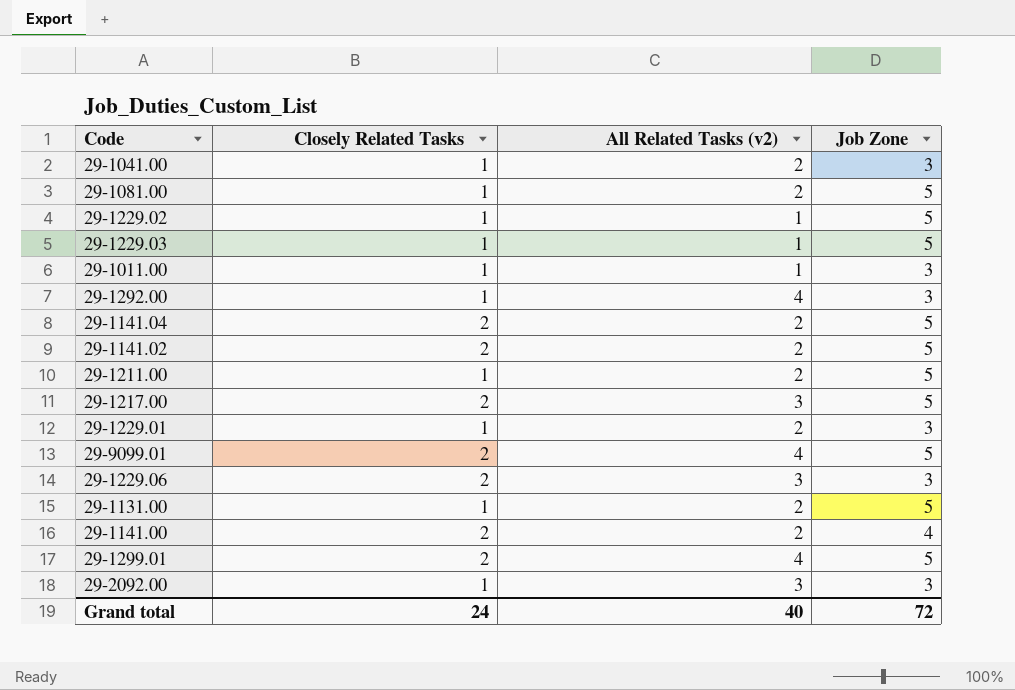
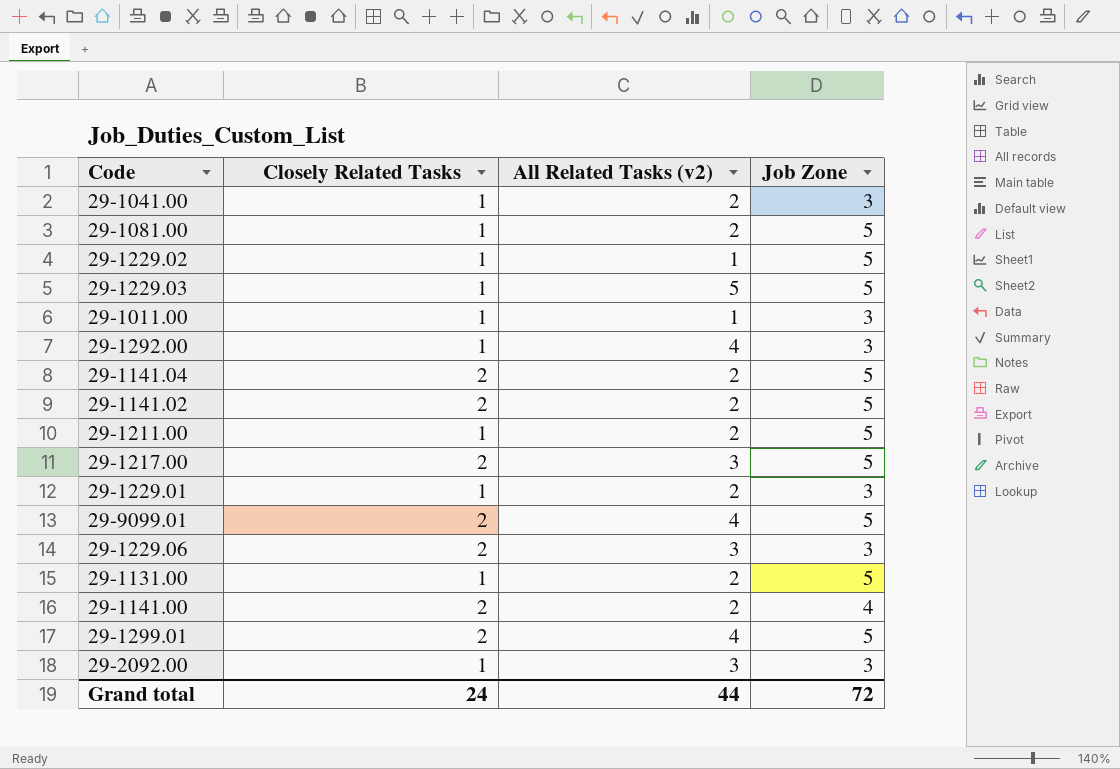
29-1229.03 | All Related Tasks (v2): 1 -> 5
Grand total | All Related Tasks (v2): 40 -> 44

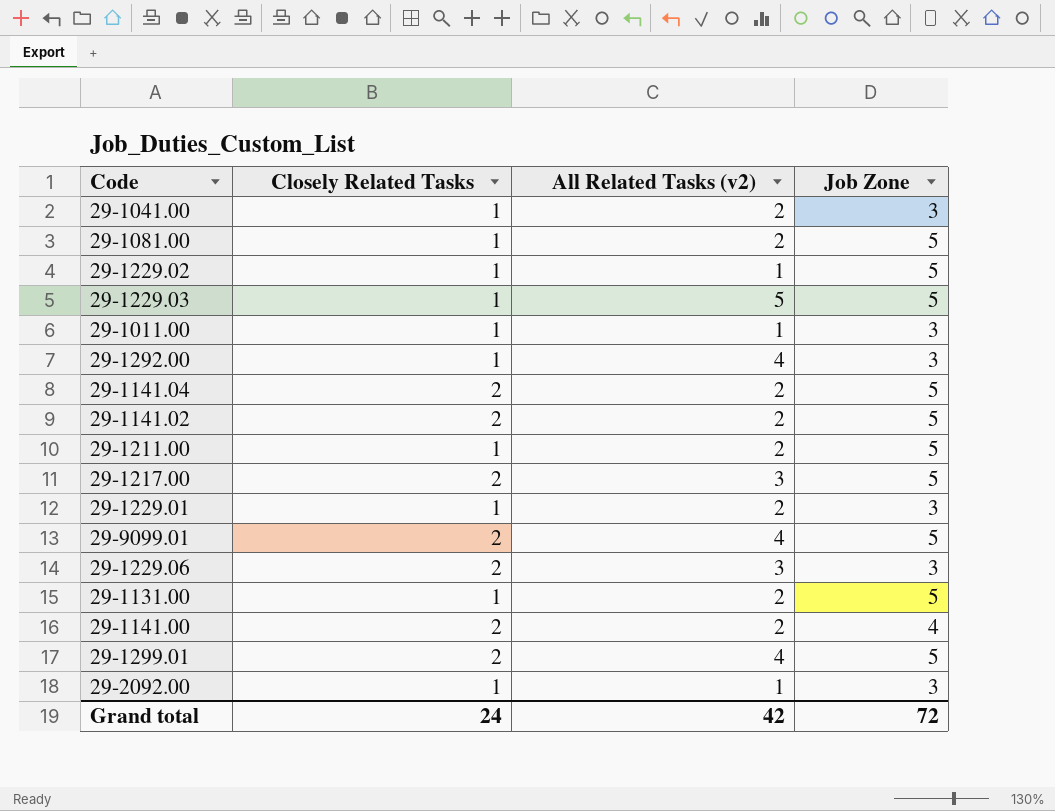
29-2092.00 | All Related Tasks (v2): 3 -> 1
Grand total | All Related Tasks (v2): 44 -> 42

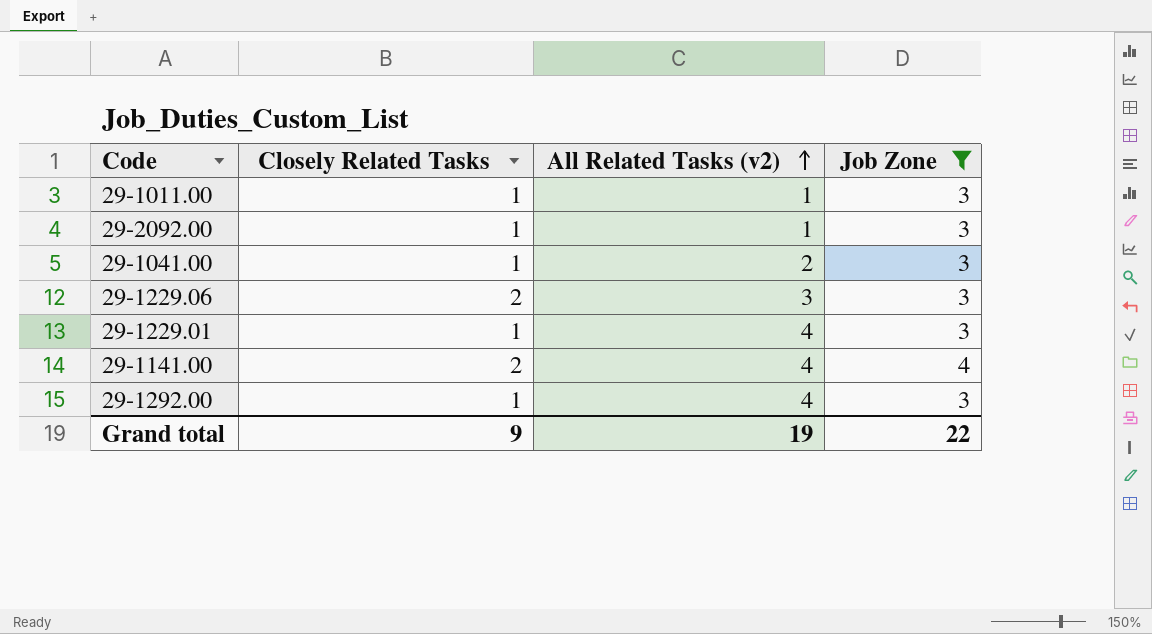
filter: none -> Job Zone != 5
row order: none -> All Related Tasks (v2) ascending
29-1229.01 | All Related Tasks (v2): 2 -> 4
29-1141.00 | All Related Tasks (v2): 2 -> 4
Grand total | Closely Related Tasks: 24 -> 9
Grand total | All Related Tasks (v2): 42 -> 19
Grand total | Job Zone: 72 -> 22

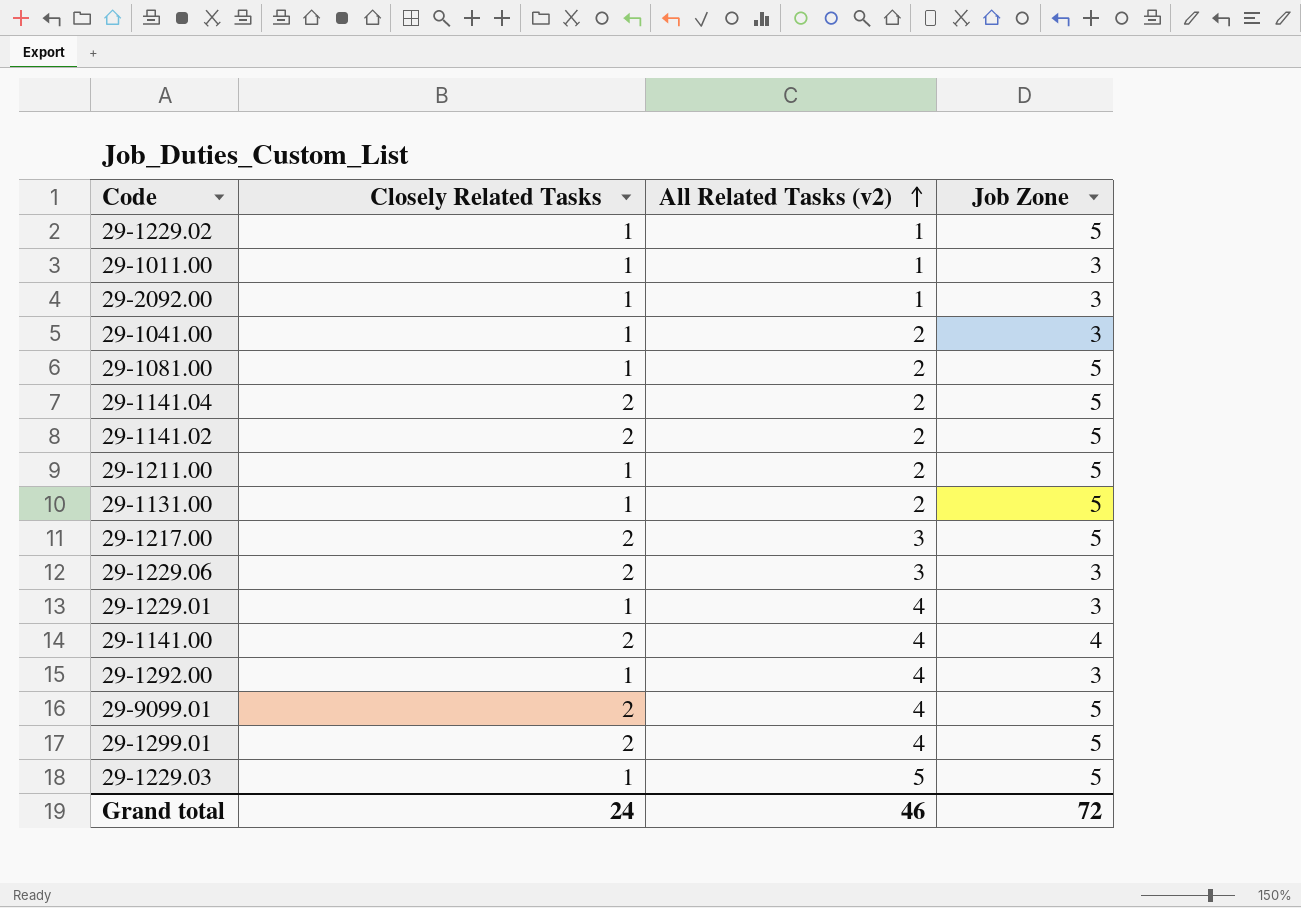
filter: Job Zone != 5 -> none
Grand total | Closely Related Tasks: 9 -> 24
Grand total | All Related Tasks (v2): 19 -> 46
Grand total | Job Zone: 22 -> 72

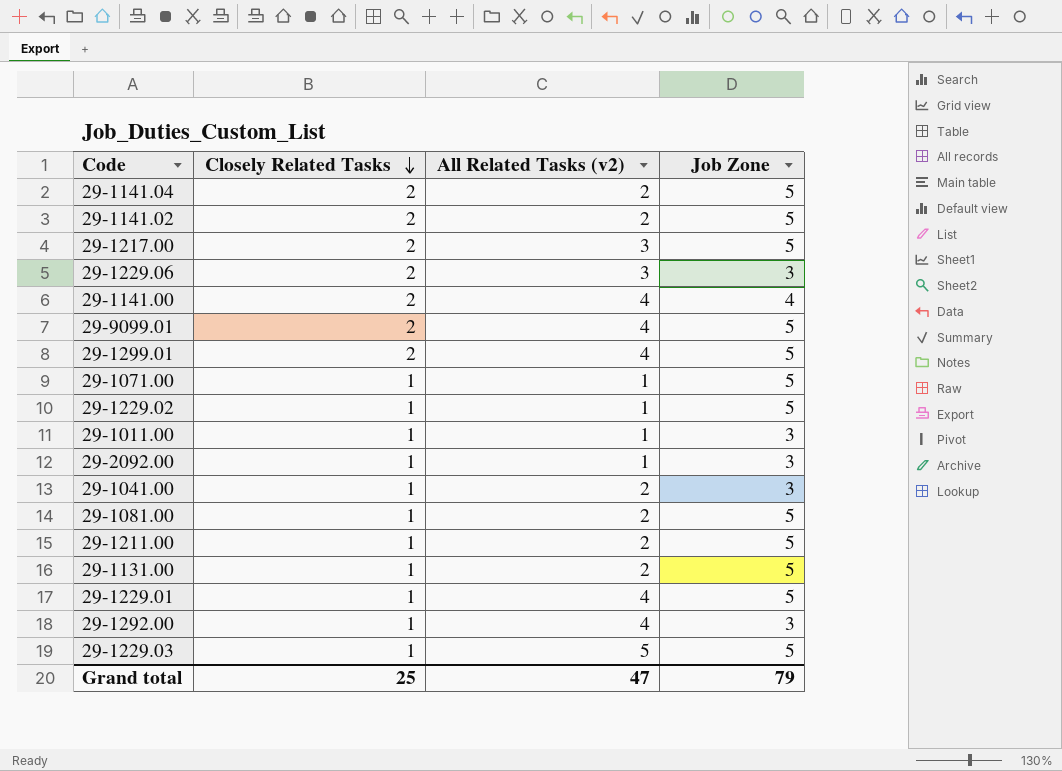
row order: All Related Tasks (v2) ascending -> Closely Related Tasks descending
row 29-1071.00: none -> 1 | 1 | 5
29-1229.01 | Job Zone: 3 -> 5
Grand total | Closely Related Tasks: 24 -> 25
Grand total | All Related Tasks (v2): 46 -> 47
Grand total | Job Zone: 72 -> 79

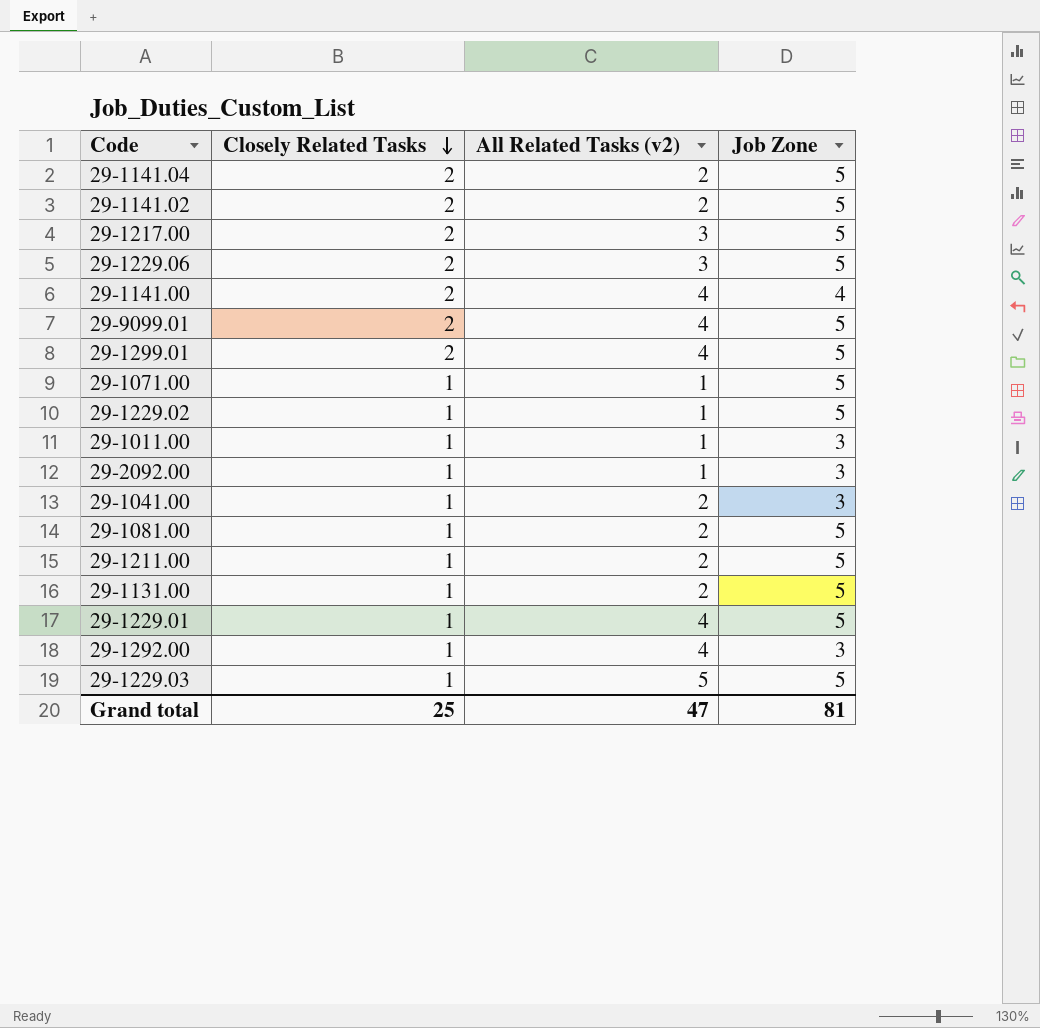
29-1229.06 | Job Zone: 3 -> 5
Grand total | Job Zone: 79 -> 81

